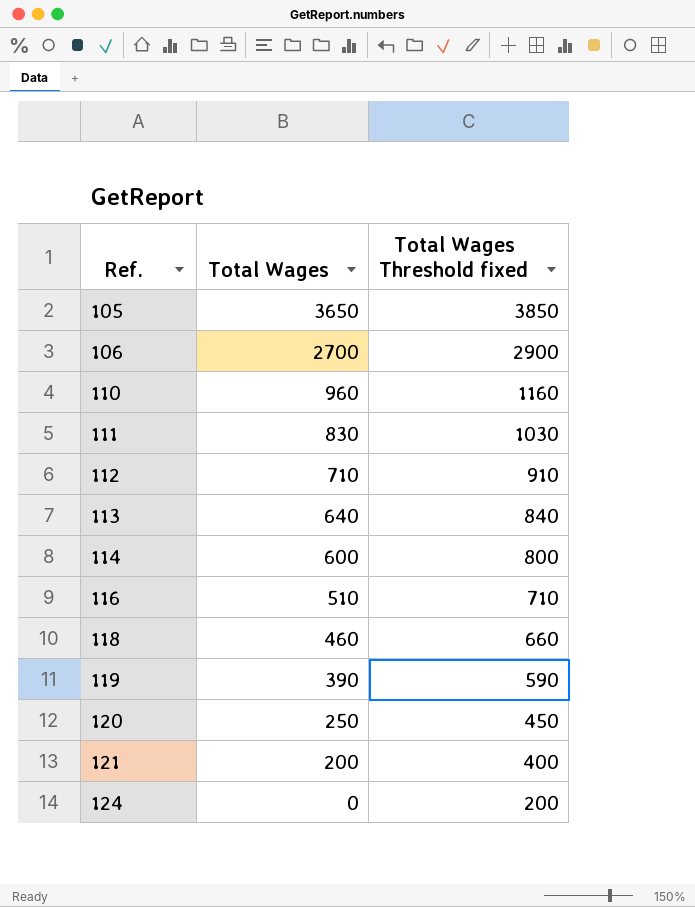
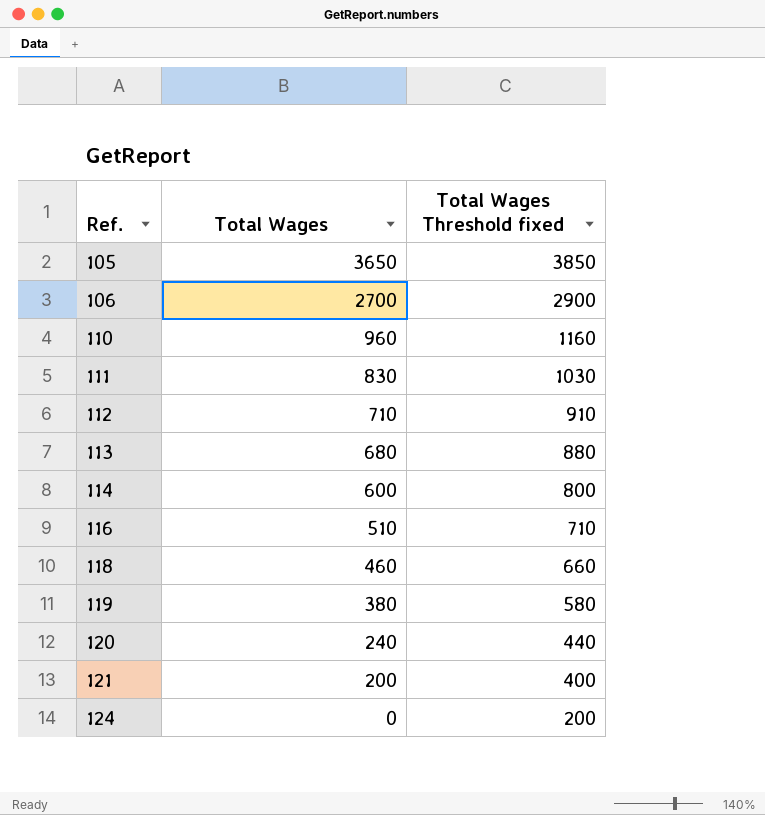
113 | Total Wages: 640 -> 680
113 | Total Wages Threshold fixed: 840 -> 880
119 | Total Wages: 390 -> 380
119 | Total Wages Threshold fixed: 590 -> 580
120 | Total Wages: 250 -> 240
120 | Total Wages Threshold fixed: 450 -> 440

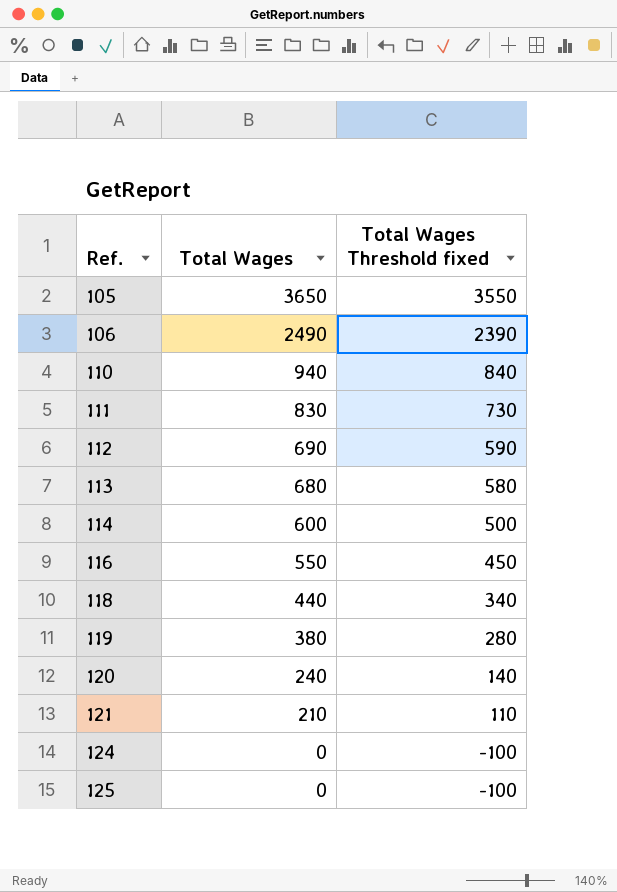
column Total Wages Threshold fixed | formula: [Total Wages] + 200 -> [Total Wages] - 100
106 | Total Wages: 2700 -> 2490
110 | Total Wages: 960 -> 940
112 | Total Wages: 710 -> 690
116 | Total Wages: 510 -> 550
118 | Total Wages: 460 -> 440
121 | Total Wages: 200 -> 210
row 125: none -> 0 | -100

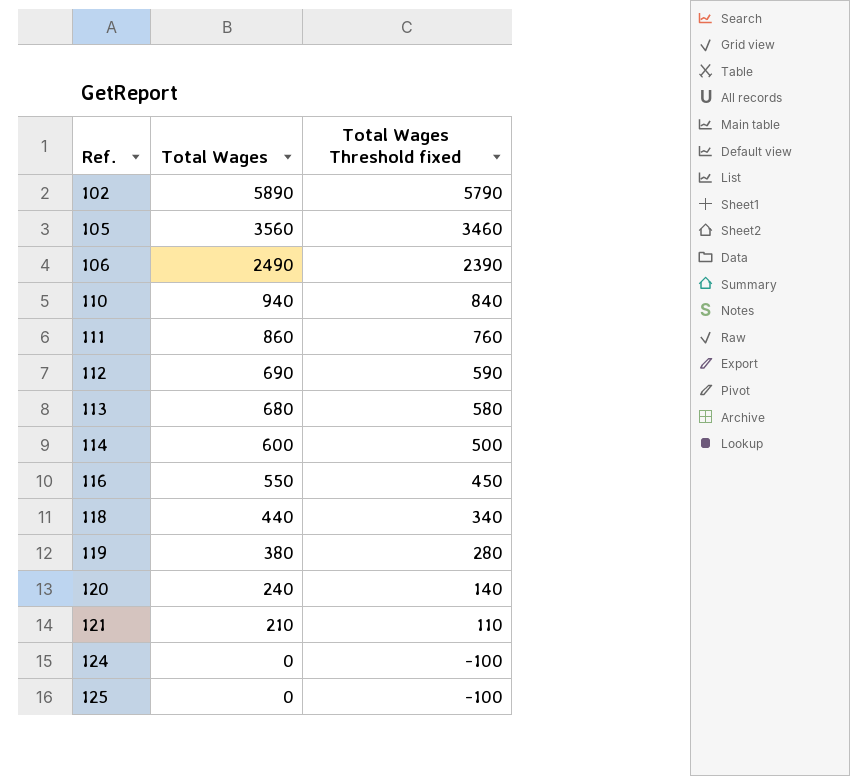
row 102: none -> 5890 | 5790
105 | Total Wages: 3650 -> 3560
105 | Total Wages Threshold fixed: 3550 -> 3460
111 | Total Wages: 830 -> 860
111 | Total Wages Threshold fixed: 730 -> 760

